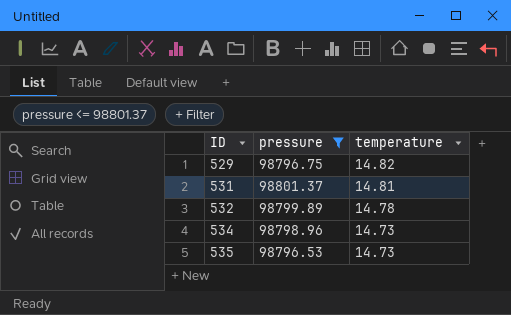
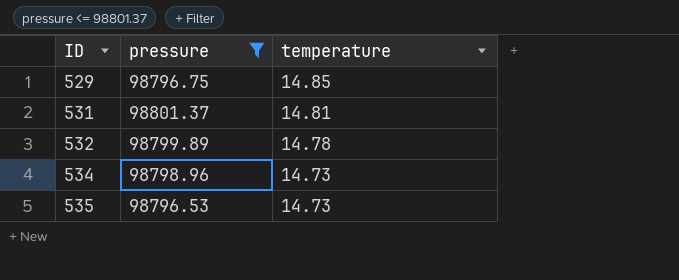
529 | temperature: 14.82 -> 14.85

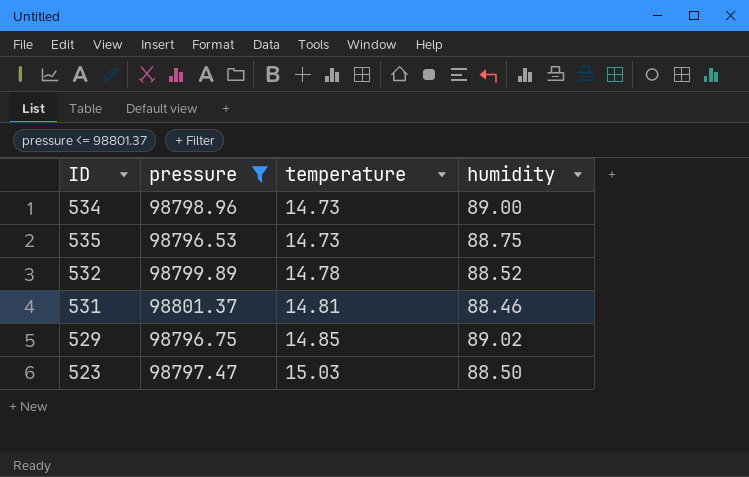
row order: ID ascending -> temperature ascending
column humidity | position: none -> 4
row 523: none -> 98797.47 | 15.03 | 88.50

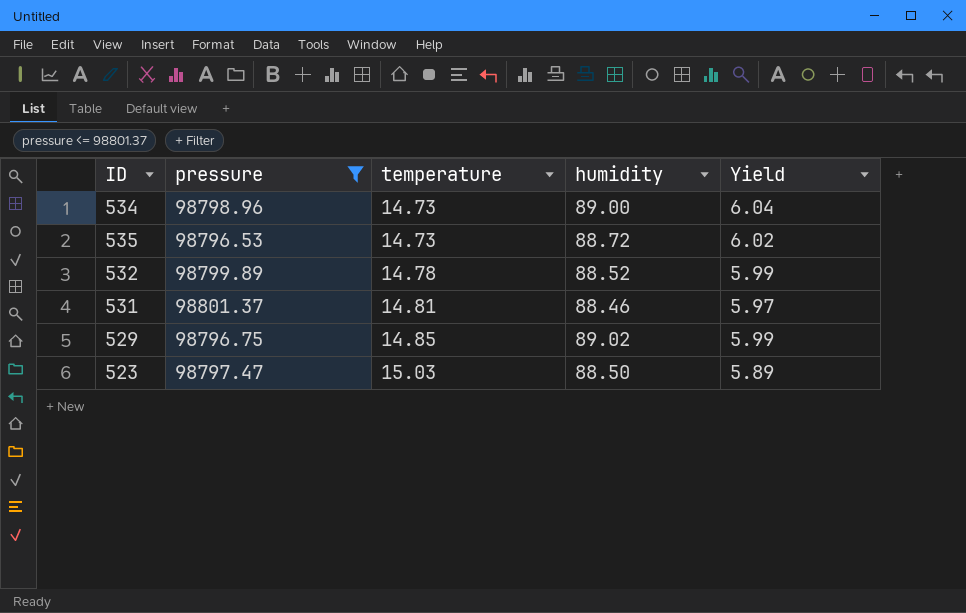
column Yield | formula: none -> [humidity] / [temperature]
535 | humidity: 88.75 -> 88.72

